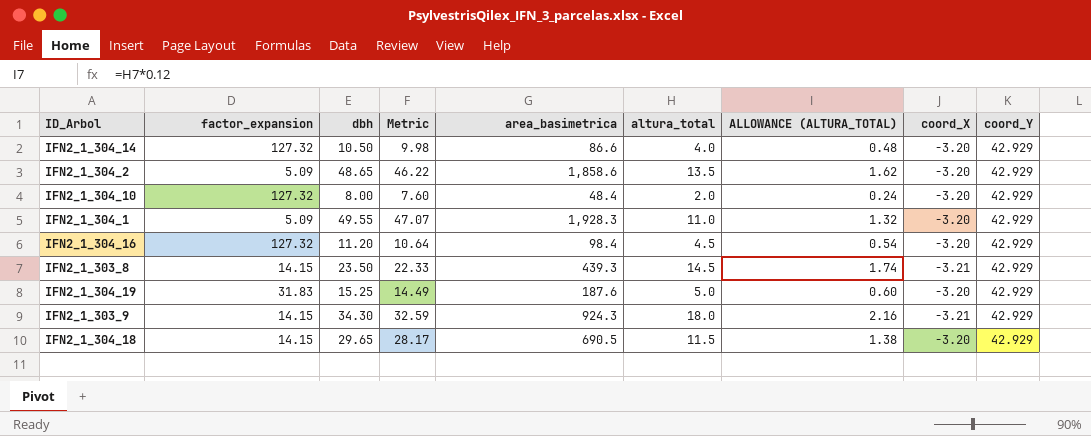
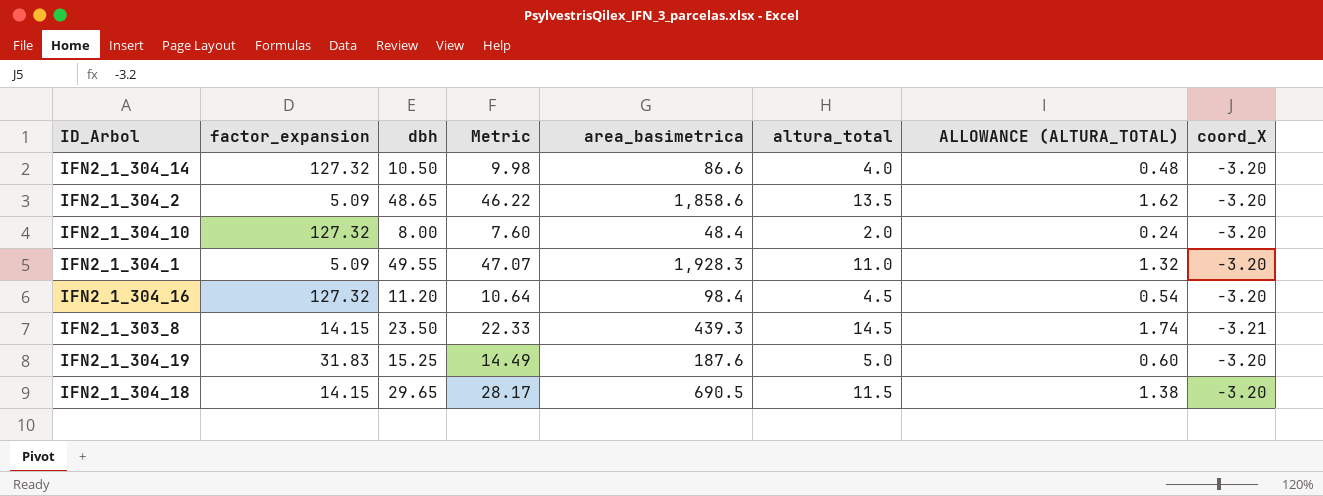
column coord_Y | position: 9 -> none
row IFN2_1_303_9: 14.15 | 34.30 | 32.59 | 924.3 | 18.0 | 2.16 | -3.21 | 42.929 -> none

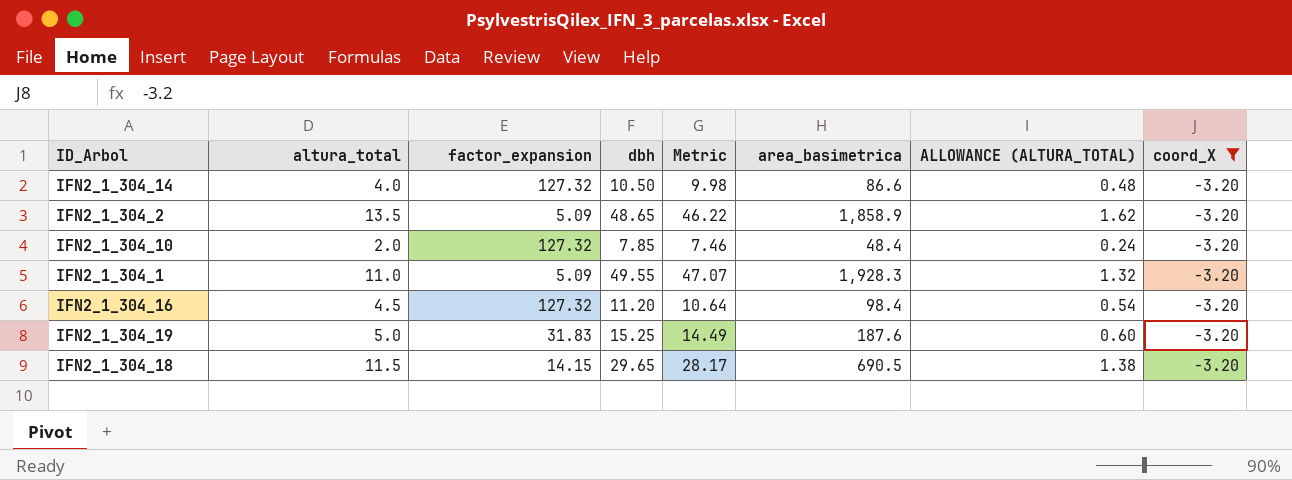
filter: none -> coord_X = -3.20
column altura_total | position: 6 -> 2
IFN2_1_304_2 | area_basimetrica: 1,858.6 -> 1,858.9
IFN2_1_304_10 | dbh: 8.00 -> 7.85
IFN2_1_304_10 | Metric: 7.60 -> 7.46

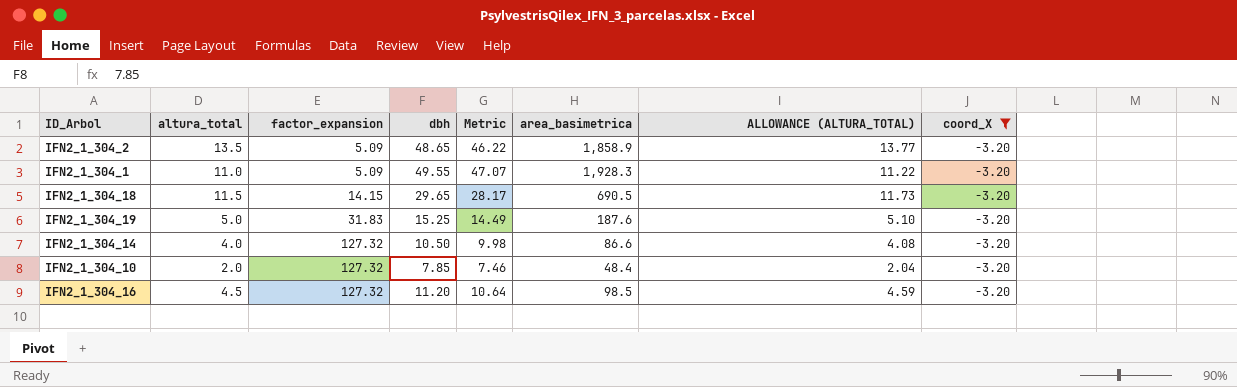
row order: none -> factor_expansion ascending
column ALLOWANCE (ALTURA_TOTAL) | formula: [altura_total] * 0.12 -> [altura_total] * 1.02
IFN2_1_304_16 | area_basimetrica: 98.4 -> 98.5

